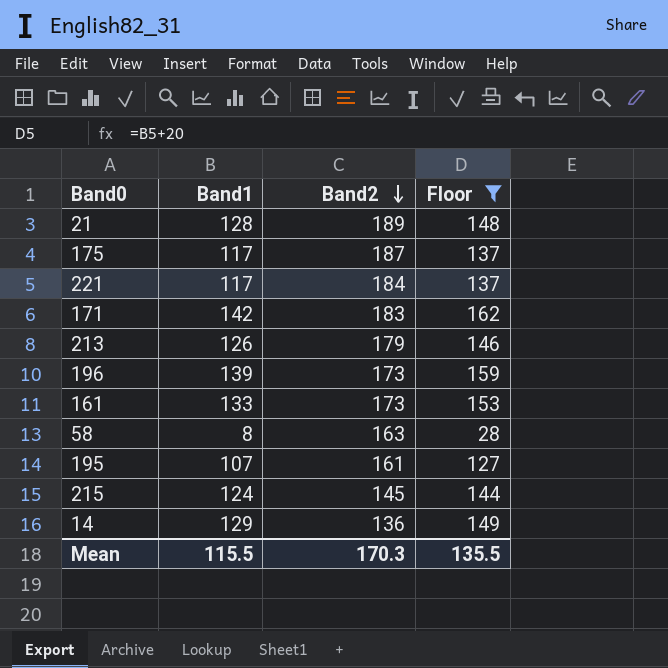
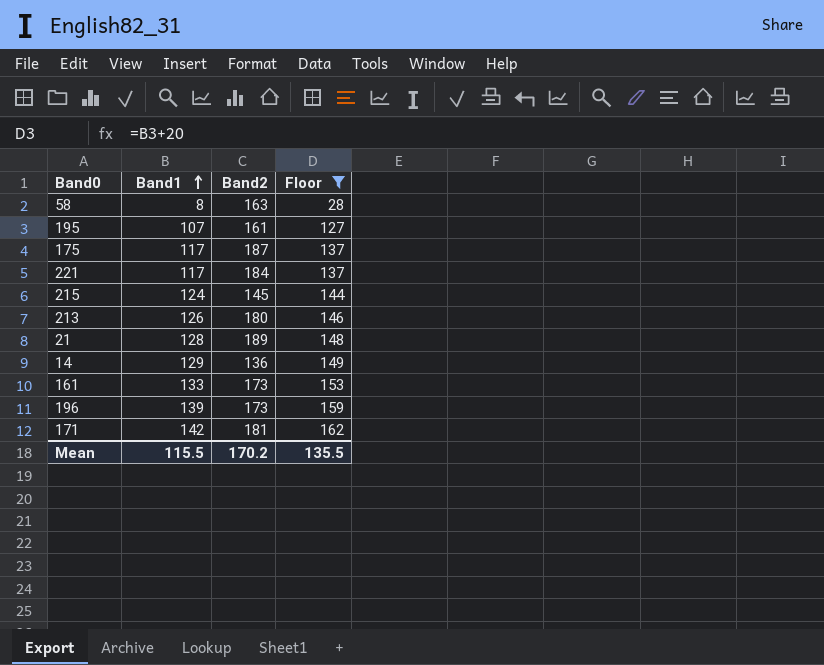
row order: Band2 descending -> Band1 ascending
213 | Band2: 179 -> 180
171 | Band2: 183 -> 181
Mean | Band2: 170.3 -> 170.2

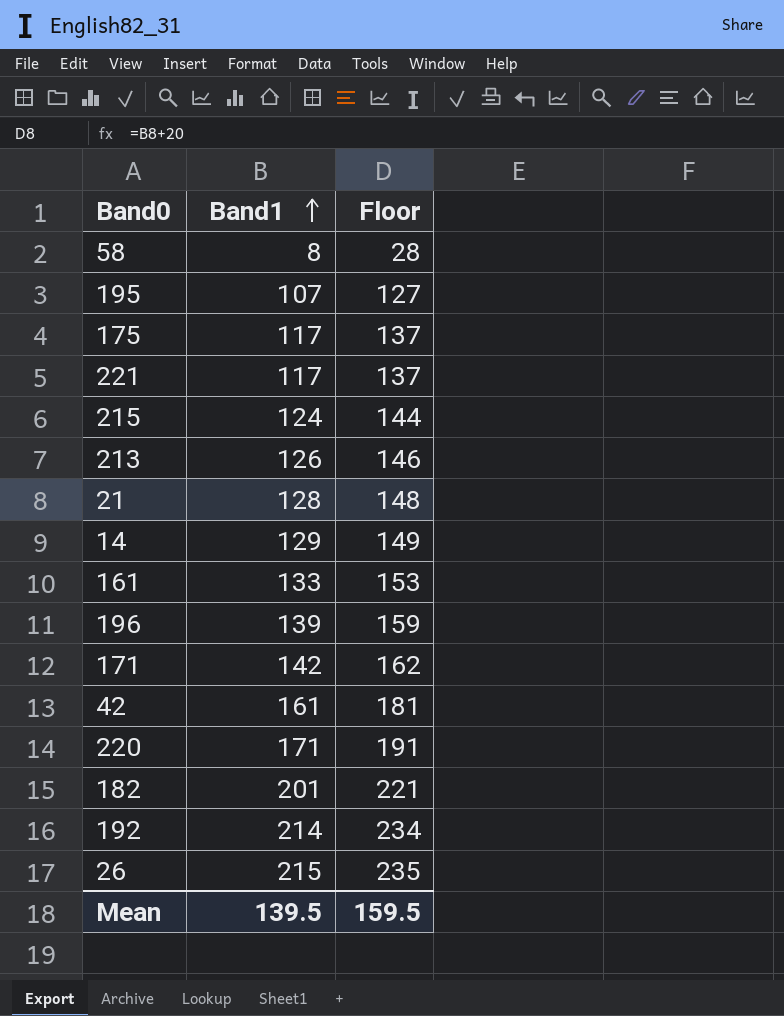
filter: Floor <= 162 -> none
column Band2 | position: 3 -> none
Mean | Band1: 115.5 -> 139.5
Mean | Floor: 135.5 -> 159.5

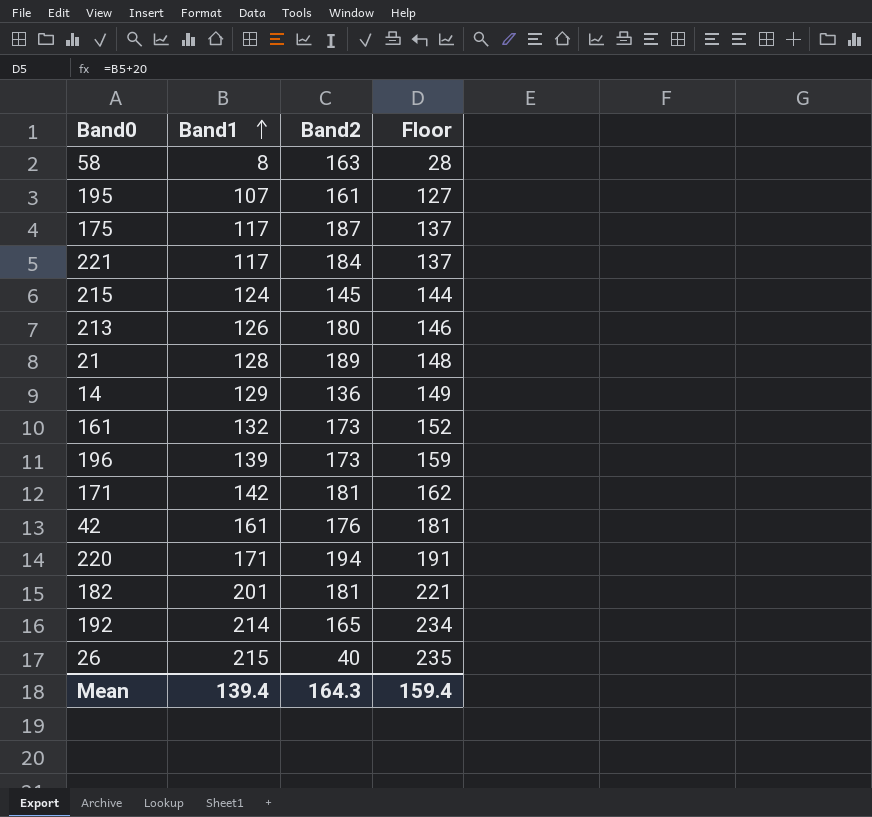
column Band2 | position: none -> 3
161 | Band1: 133 -> 132
161 | Floor: 153 -> 152
Mean | Band1: 139.5 -> 139.4
Mean | Floor: 159.5 -> 159.4

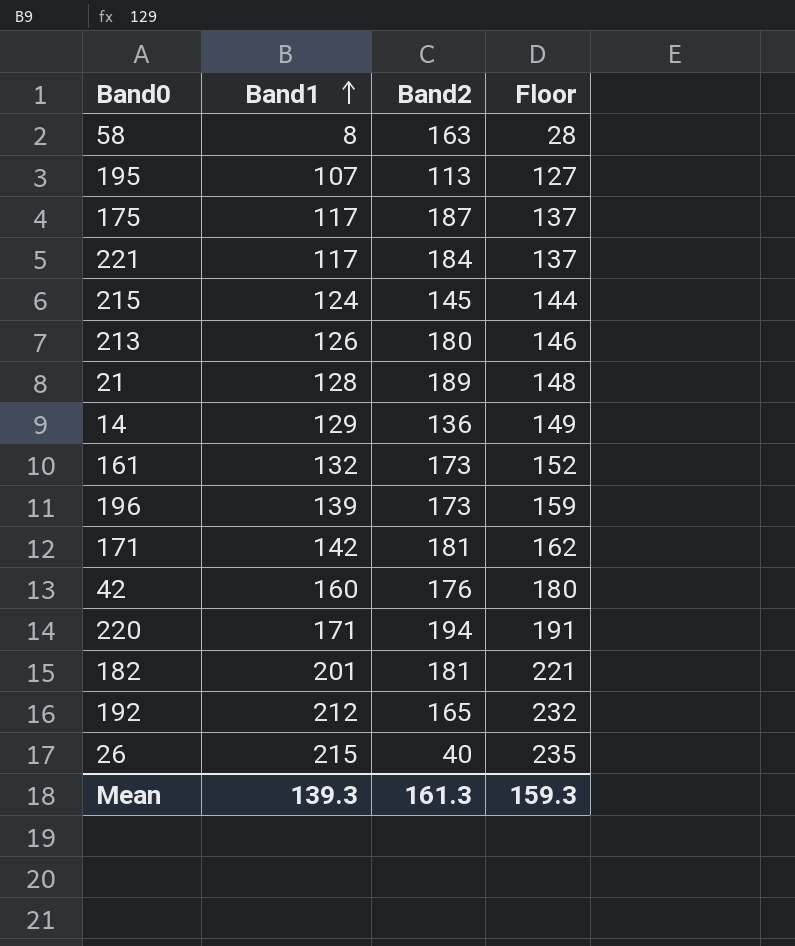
195 | Band2: 161 -> 113
42 | Band1: 161 -> 160
42 | Floor: 181 -> 180
192 | Band1: 214 -> 212
192 | Floor: 234 -> 232
Mean | Band1: 139.4 -> 139.3
Mean | Band2: 164.3 -> 161.3
Mean | Floor: 159.4 -> 159.3

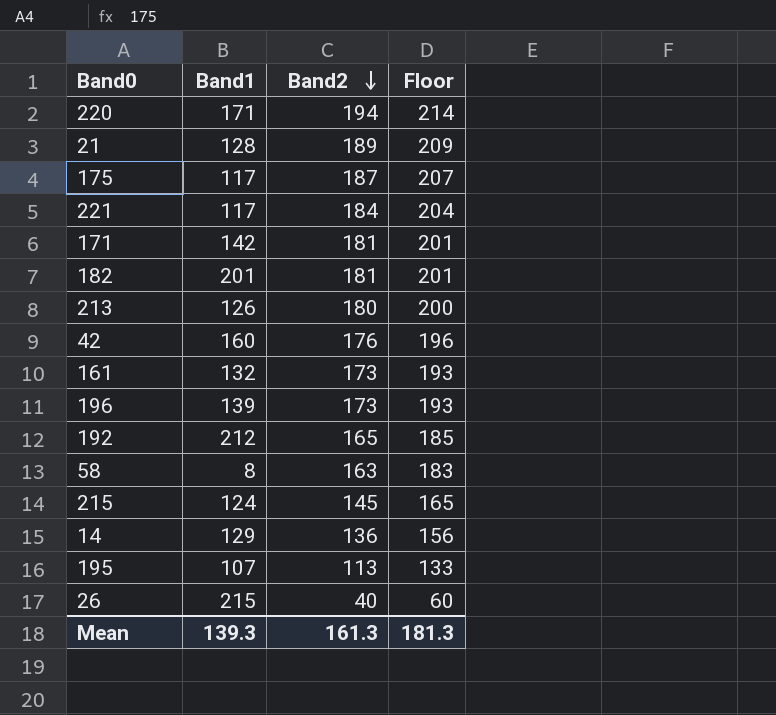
row order: Band1 ascending -> Band2 descending
column Floor | formula: [Band1] + 20 -> [Band2] + 20
Mean | Floor: 159.3 -> 181.3

